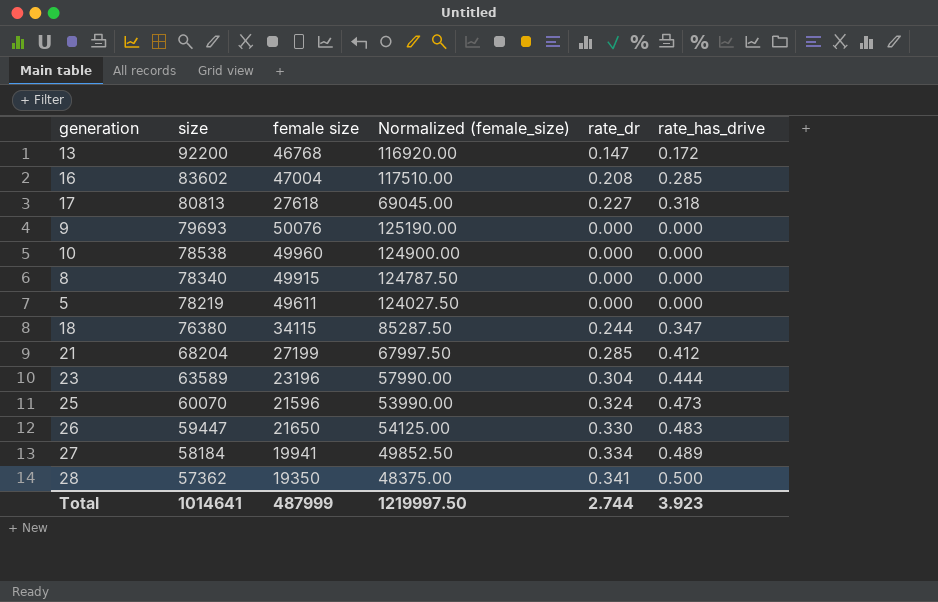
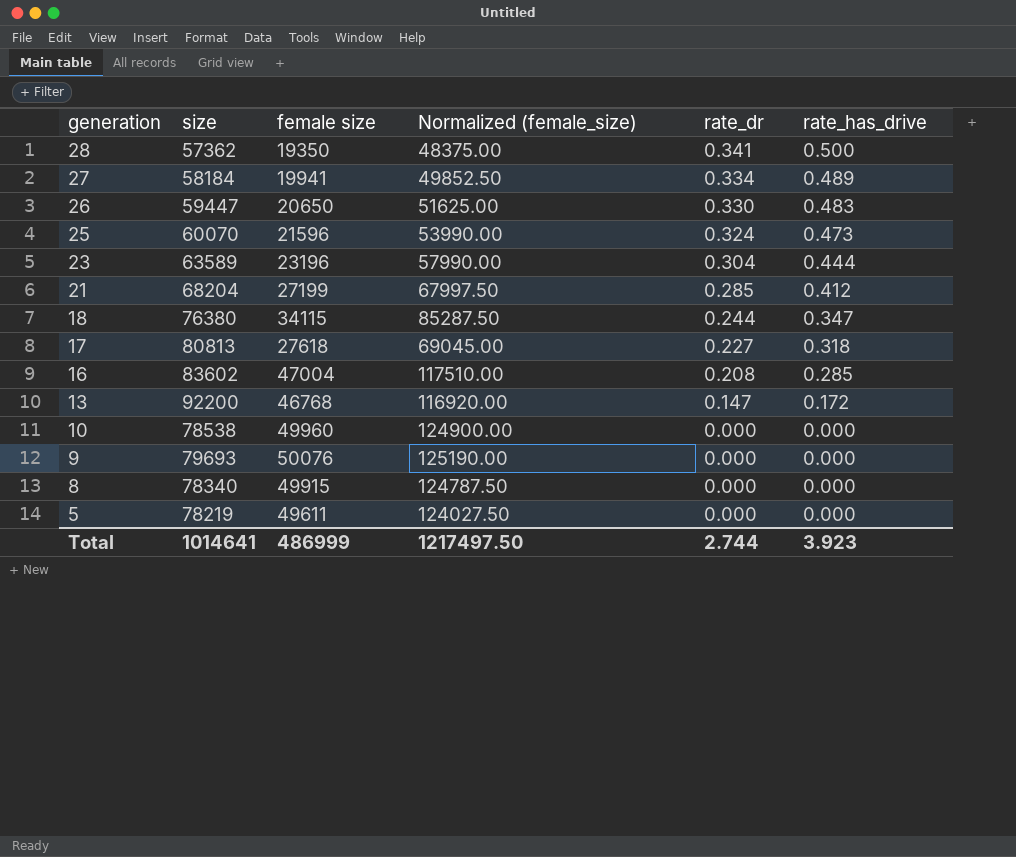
row order: size descending -> generation descending
26 | female size: 21650 -> 20650
26 | Normalized (female_size): 54125.00 -> 51625.00
Total | female size: 487999 -> 486999
Total | Normalized (female_size): 1219997.50 -> 1217497.50

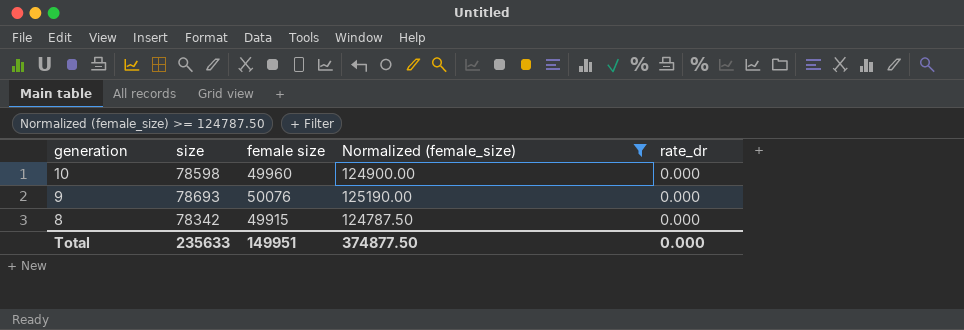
filter: none -> Normalized (female_size) >= 124787.50
column rate_has_drive | position: 6 -> none
10 | size: 78538 -> 78598
9 | size: 79693 -> 78693
8 | size: 78340 -> 78342
Total | size: 1014641 -> 235633
Total | female size: 486999 -> 149951
Total | Normalized (female_size): 1217497.50 -> 374877.50
Total | rate_dr: 2.744 -> 0.000

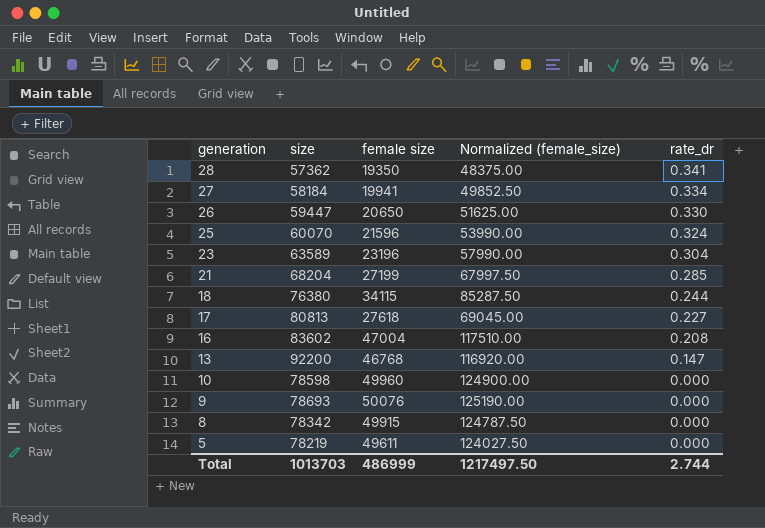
filter: Normalized (female_size) >= 124787.50 -> none
Total | size: 235633 -> 1013703
Total | female size: 149951 -> 486999
Total | Normalized (female_size): 374877.50 -> 1217497.50
Total | rate_dr: 0.000 -> 2.744

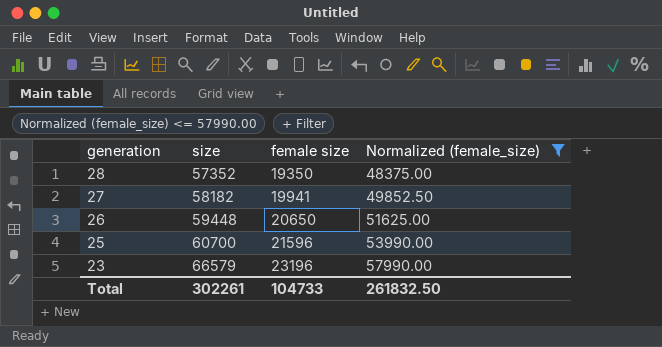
filter: none -> Normalized (female_size) <= 57990.00
column rate_dr | position: 5 -> none
28 | size: 57362 -> 57352
27 | size: 58184 -> 58182
26 | size: 59447 -> 59448
25 | size: 60070 -> 60700
23 | size: 63589 -> 66579
Total | size: 1013703 -> 302261
Total | female size: 486999 -> 104733
Total | Normalized (female_size): 1217497.50 -> 261832.50

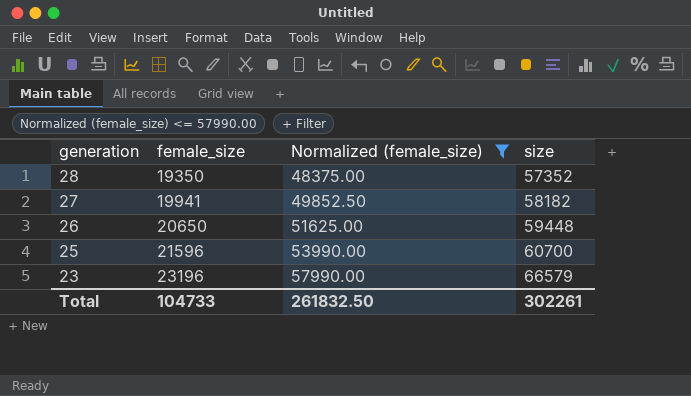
column name: female size -> female_size
column size | position: 2 -> 4

